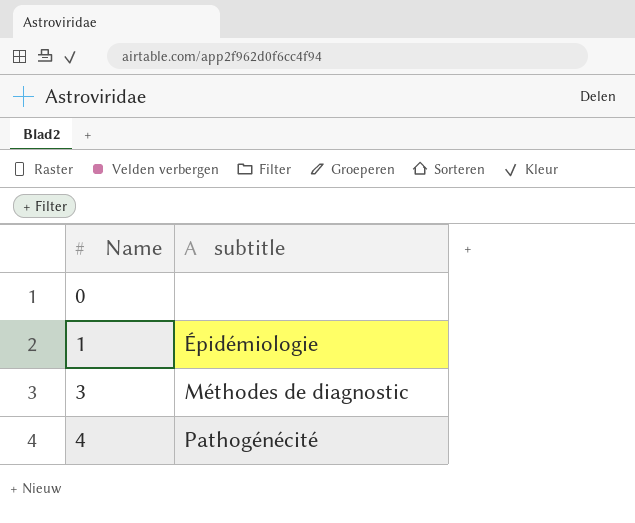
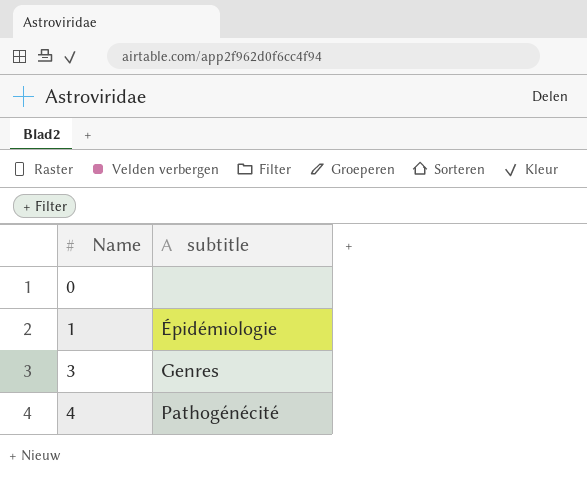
3 | subtitle: Méthodes de diagnostic -> Genres

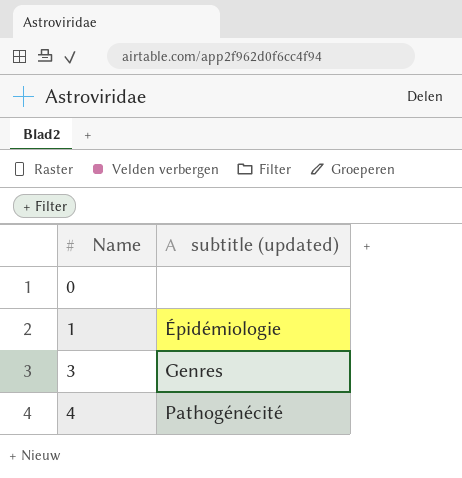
column name: subtitle -> subtitle (updated)

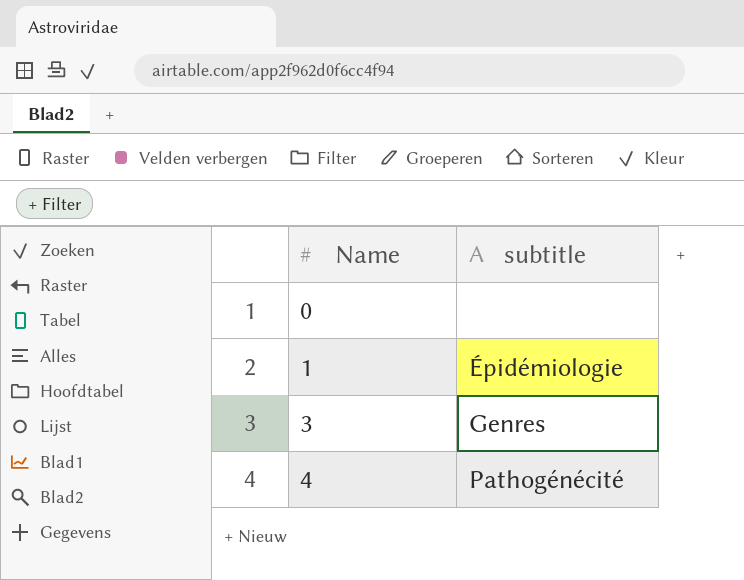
column name: subtitle (updated) -> subtitle

